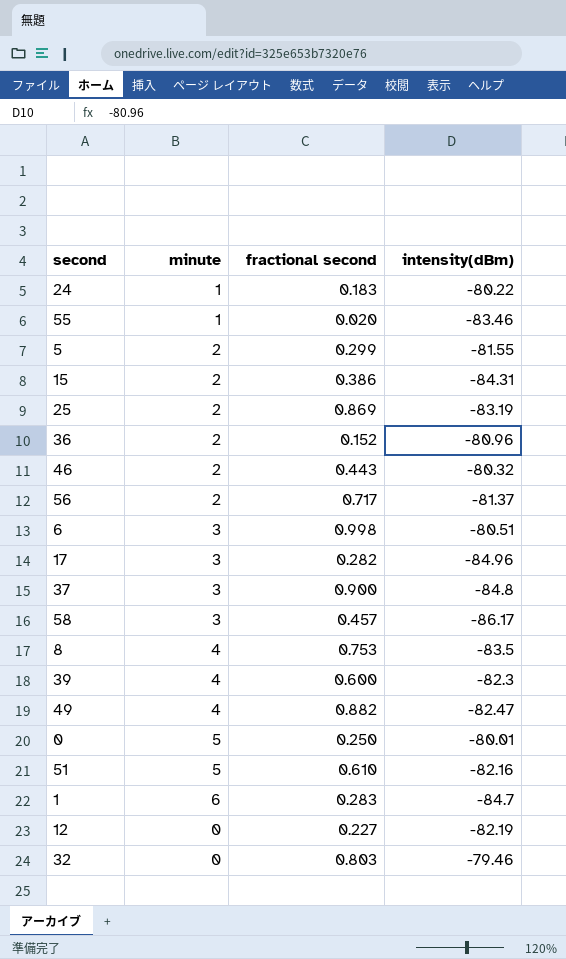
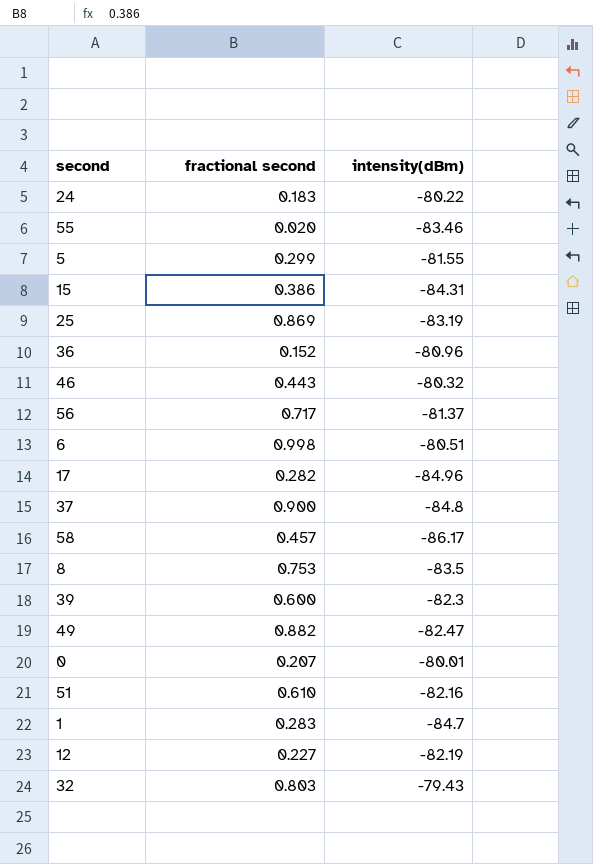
column minute | position: 2 -> none
0 | fractional second: 0.250 -> 0.207
32 | intensity(dBm): -79.46 -> -79.43

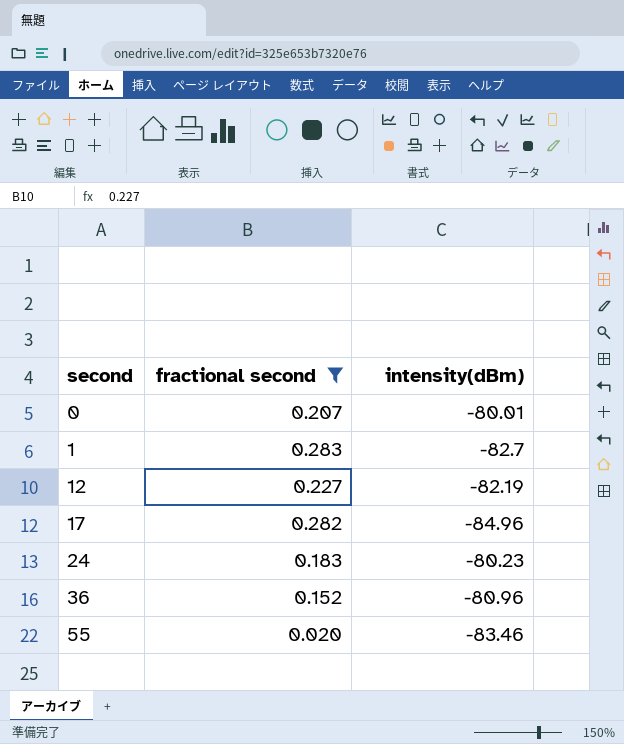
filter: none -> fractional second <= 0.283
row order: none -> second ascending
1 | intensity(dBm): -84.7 -> -82.7
24 | intensity(dBm): -80.22 -> -80.23

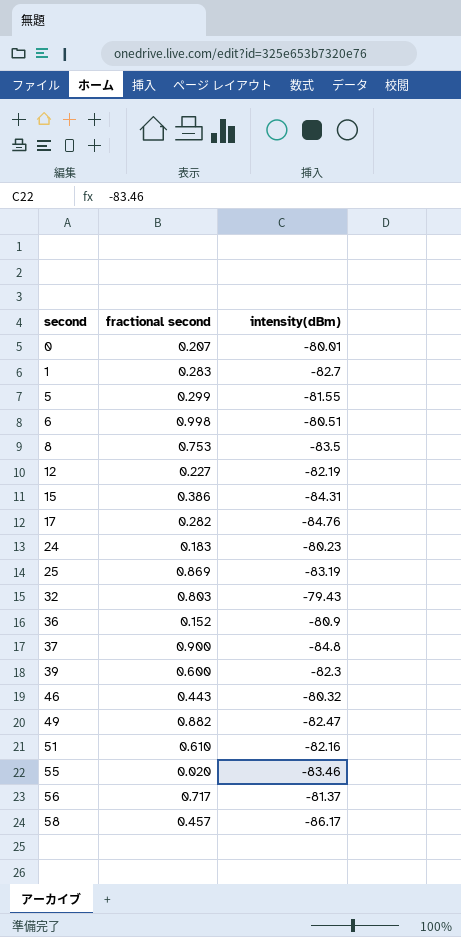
filter: fractional second <= 0.283 -> none
17 | intensity(dBm): -84.96 -> -84.76
36 | intensity(dBm): -80.96 -> -80.9

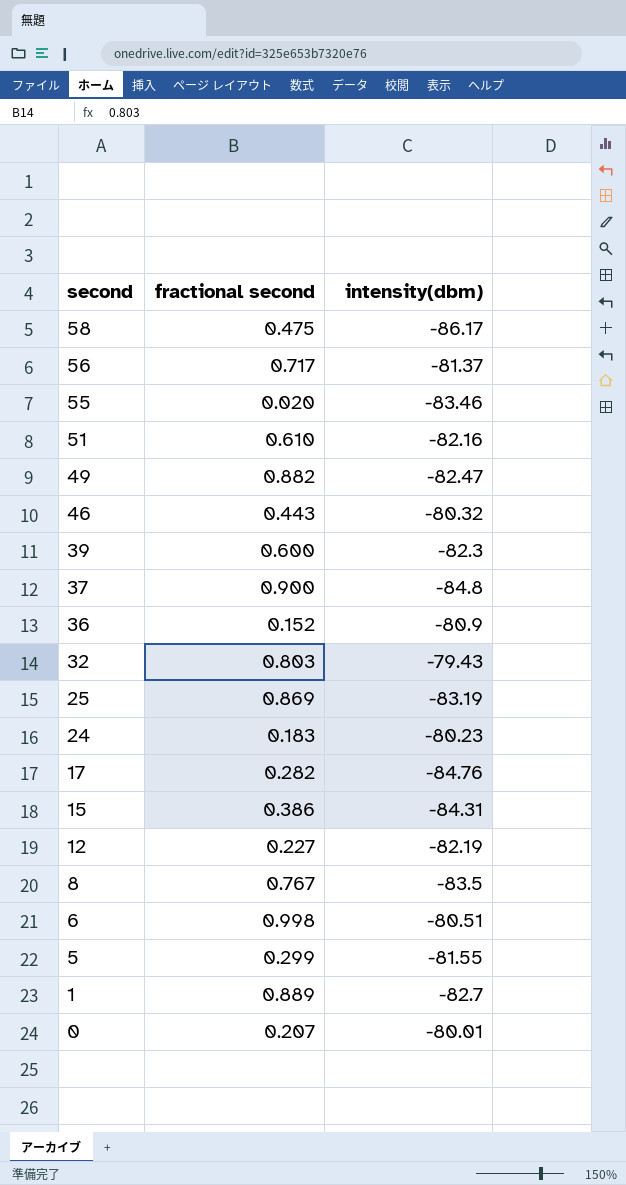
row order: second ascending -> second descending
column name: intensity(dBm) -> intensity(dbm)
58 | fractional second: 0.457 -> 0.475
8 | fractional second: 0.753 -> 0.767
1 | fractional second: 0.283 -> 0.889

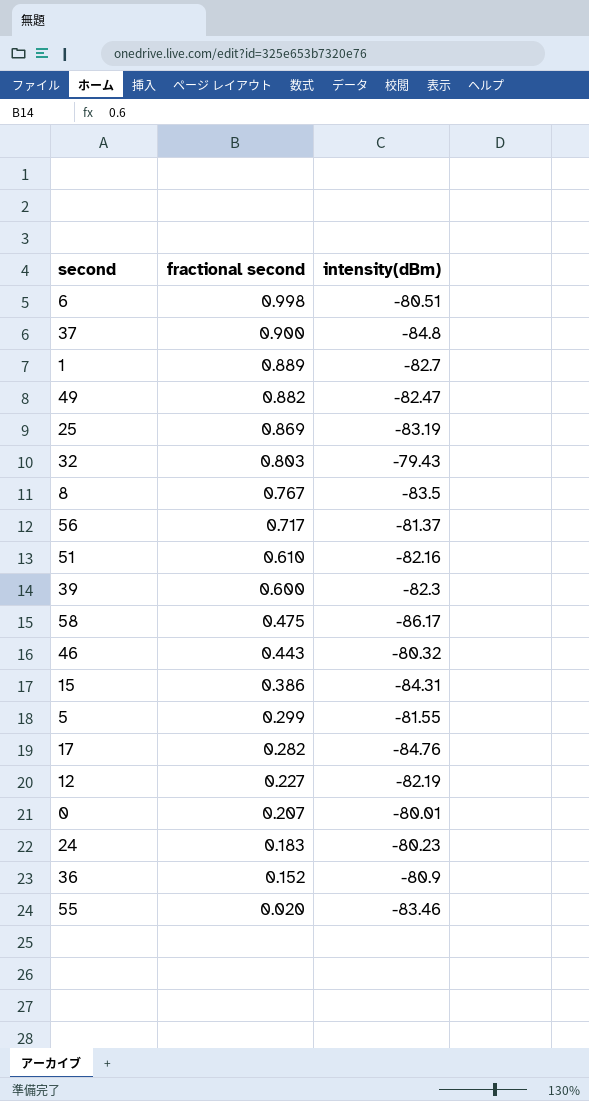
row order: second descending -> fractional second descending
column name: intensity(dbm) -> intensity(dBm)

